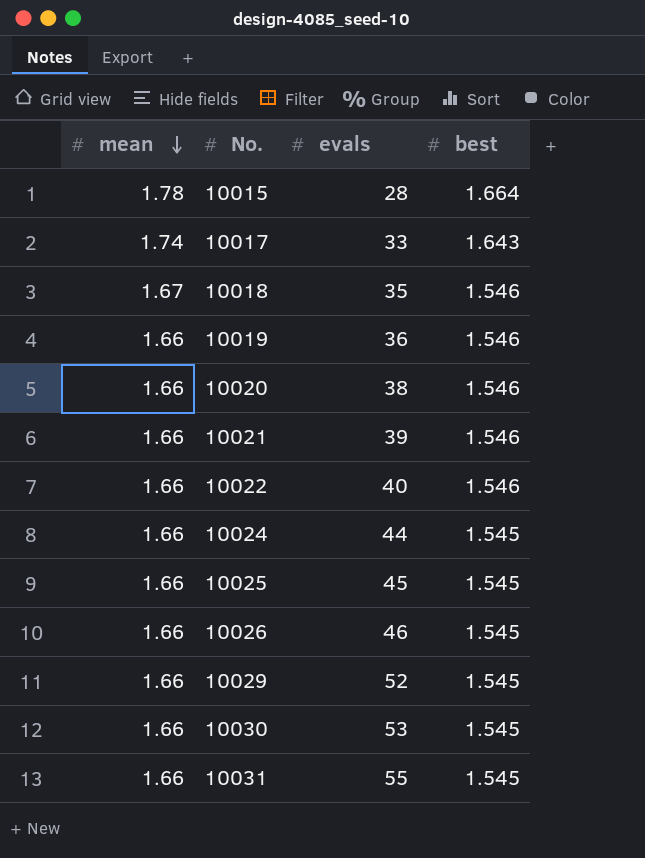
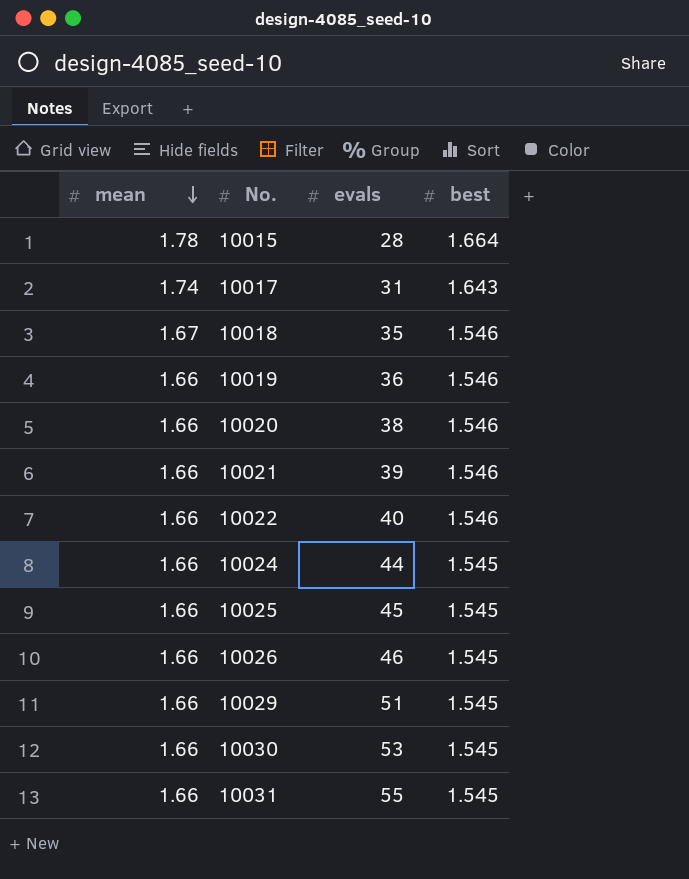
10017 | evals: 33 -> 31
10029 | evals: 52 -> 51

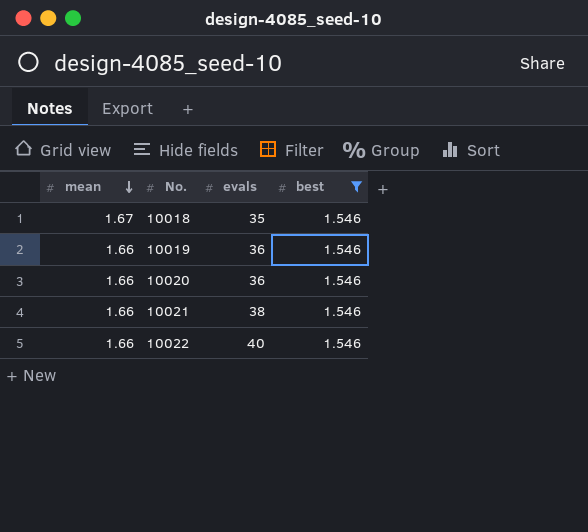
filter: none -> best = 1.546
10020 | evals: 38 -> 36
10021 | evals: 39 -> 38

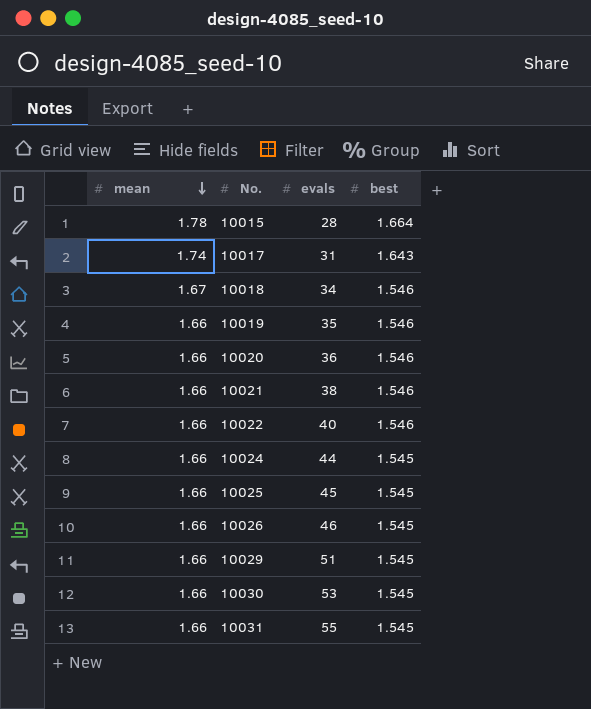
filter: best = 1.546 -> none
10018 | evals: 35 -> 34
10019 | evals: 36 -> 35

